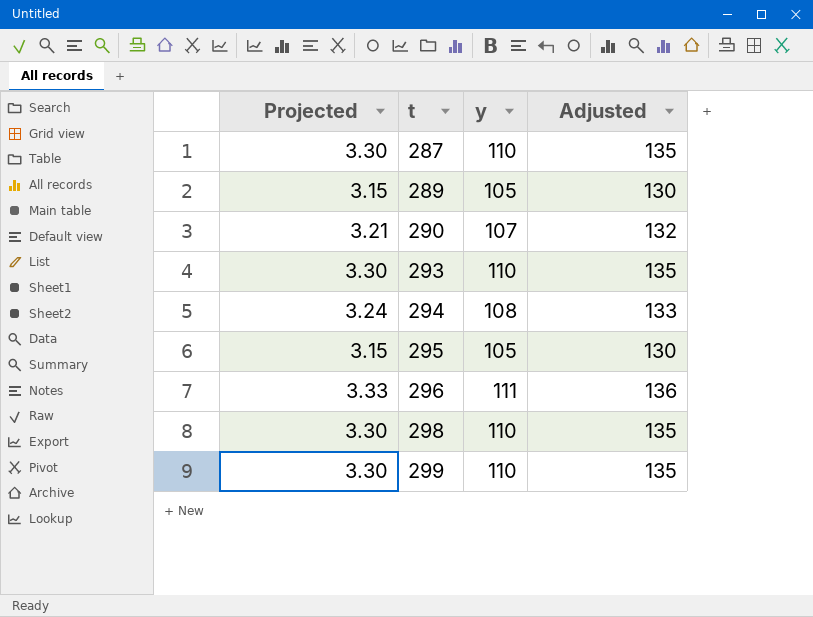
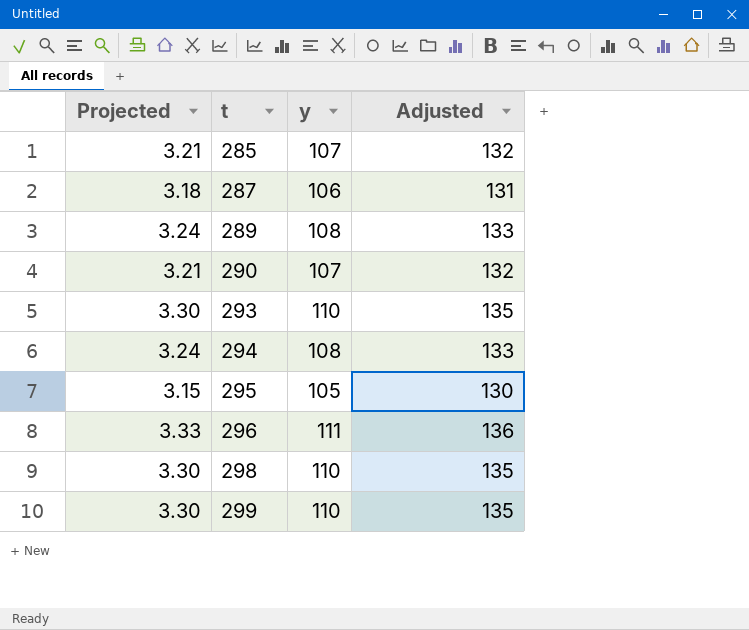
row 285: none -> 3.21 | 107 | 132
287 | Projected: 3.30 -> 3.18
287 | y: 110 -> 106
287 | Adjusted: 135 -> 131
289 | Projected: 3.15 -> 3.24
289 | y: 105 -> 108
289 | Adjusted: 130 -> 133

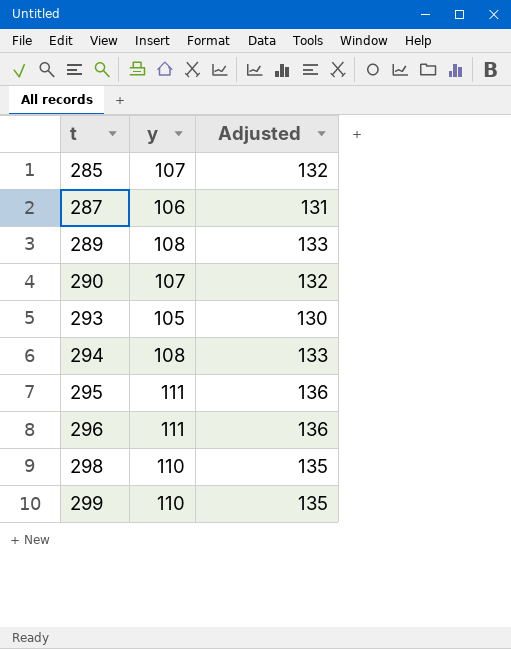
column Projected | formula: [y] * 0.03 -> none
293 | y: 110 -> 105
293 | Adjusted: 135 -> 130
295 | y: 105 -> 111
295 | Adjusted: 130 -> 136

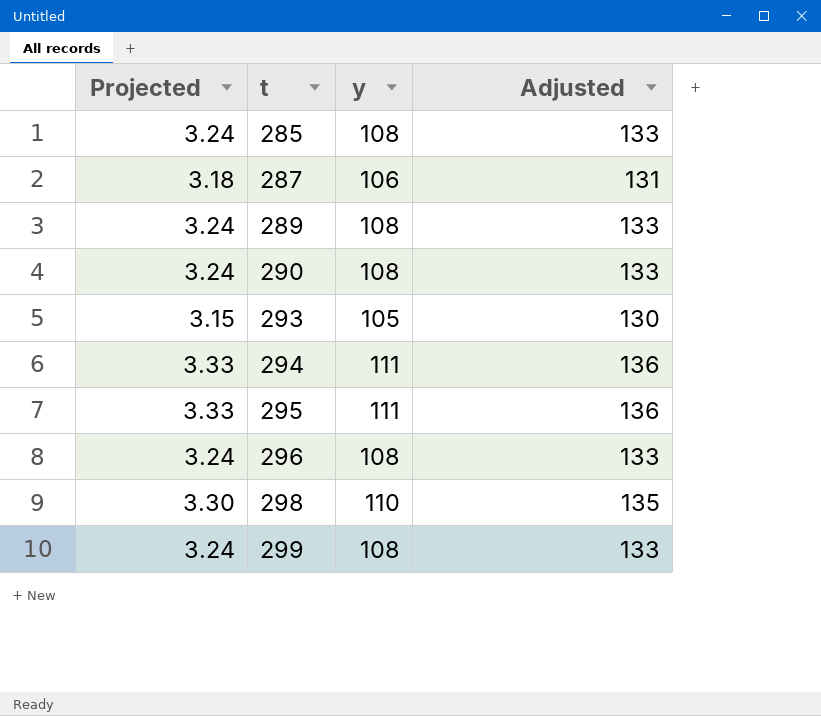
column Projected | formula: none -> [y] * 0.03
285 | y: 107 -> 108
285 | Adjusted: 132 -> 133
290 | y: 107 -> 108
290 | Adjusted: 132 -> 133
294 | y: 108 -> 111
294 | Adjusted: 133 -> 136
296 | y: 111 -> 108
296 | Adjusted: 136 -> 133
299 | y: 110 -> 108
299 | Adjusted: 135 -> 133

